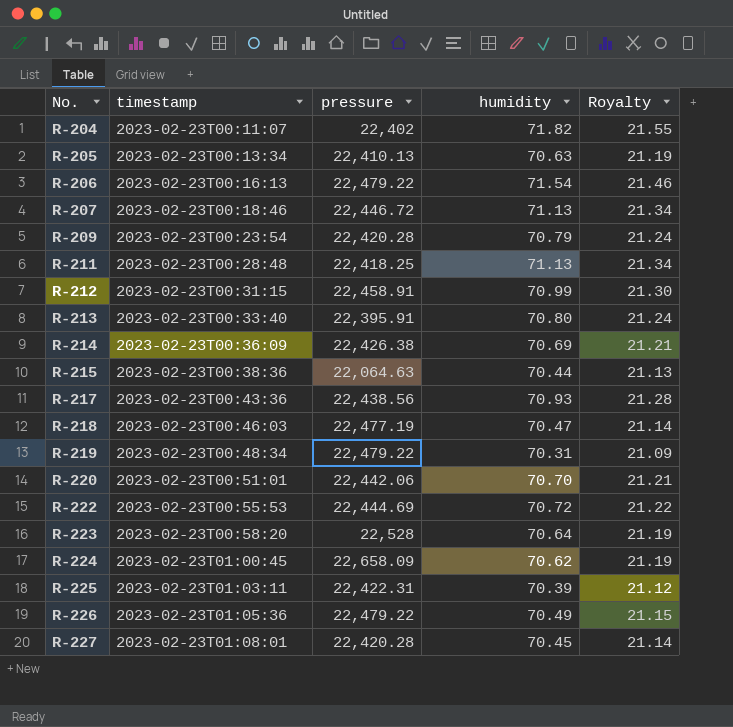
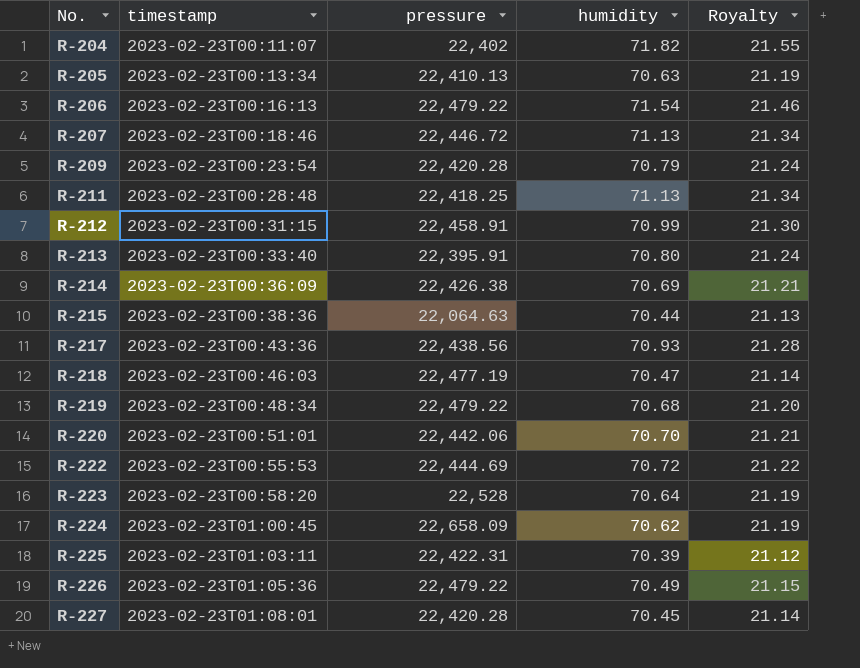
R-219 | humidity: 70.31 -> 70.68
R-219 | Royalty: 21.09 -> 21.20

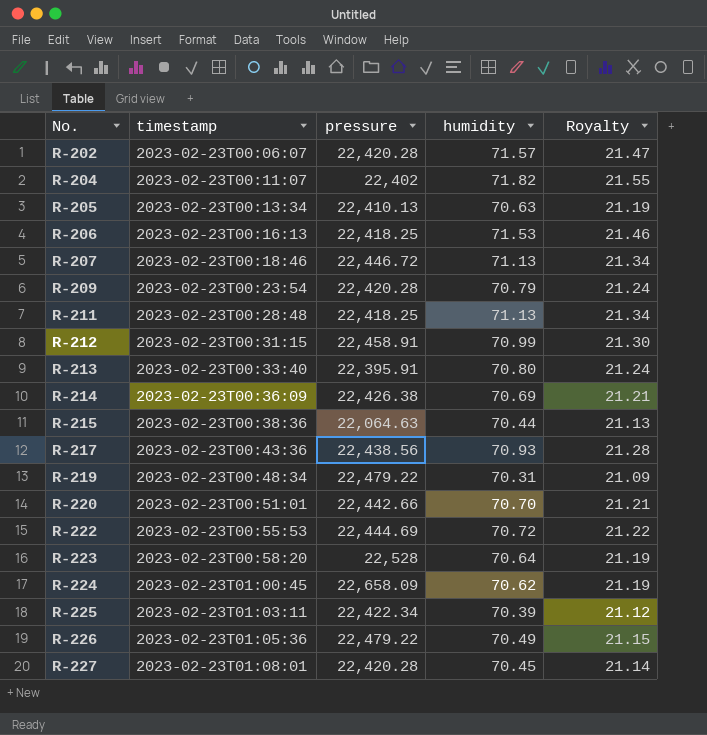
row R-218: 2023-02-23T00:46:03 | 22,477.19 | 70.47 | 21.14 -> none
row R-202: none -> 2023-02-23T00:06:07 | 22,420.28 | 71.57 | 21.47
R-206 | pressure: 22,479.22 -> 22,418.25
R-206 | humidity: 71.54 -> 71.53
R-219 | humidity: 70.68 -> 70.31
R-219 | Royalty: 21.20 -> 21.09
R-220 | pressure: 22,442.06 -> 22,442.66
R-225 | pressure: 22,422.31 -> 22,422.34

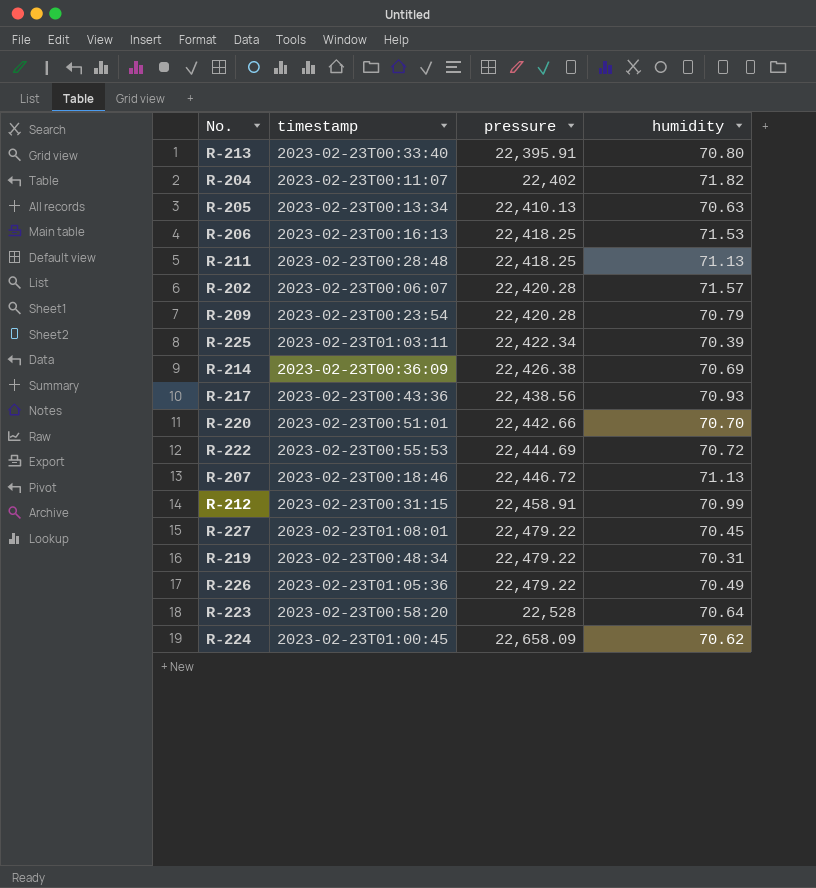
row order: No. ascending -> pressure ascending
column Royalty | formula: [humidity] * 0.3 -> none
row R-215: 2023-02-23T00:38:36 | 22,064.63 | 70.44 | 21.13 -> none
R-227 | pressure: 22,420.28 -> 22,479.22

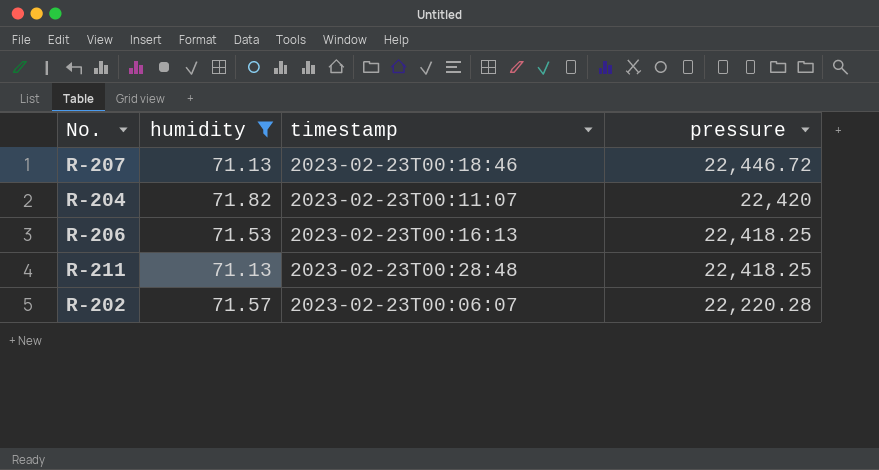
filter: none -> humidity >= 71.13
row order: pressure ascending -> pressure descending
column humidity | position: 4 -> 2
R-204 | pressure: 22,402 -> 22,420
R-202 | pressure: 22,420.28 -> 22,220.28

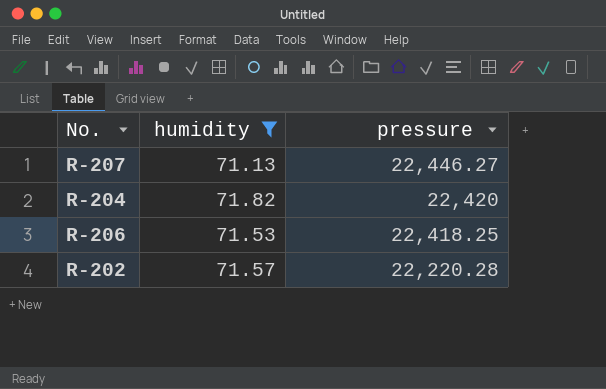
column timestamp | position: 3 -> none
row R-211: 71.13 | 2023-02-23T00:28:48 | 22,418.25 -> none
R-207 | pressure: 22,446.72 -> 22,446.27

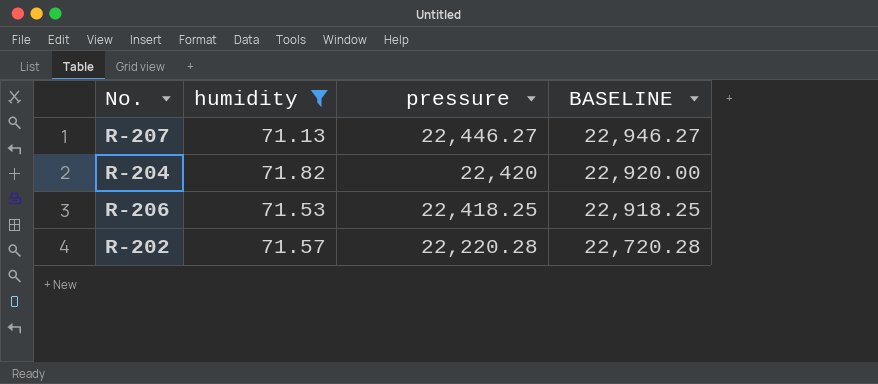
column BASELINE | formula: none -> [pressure] + 500

